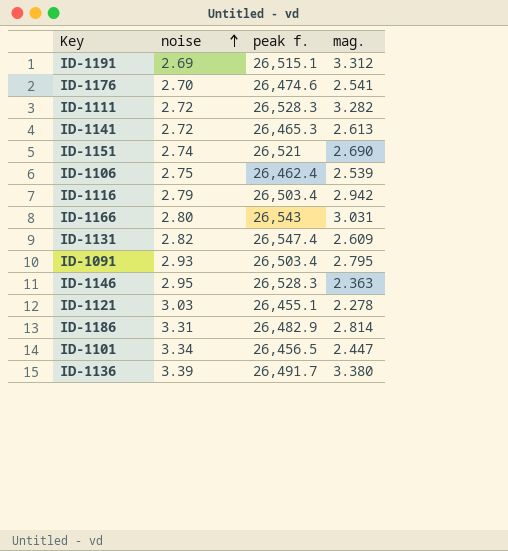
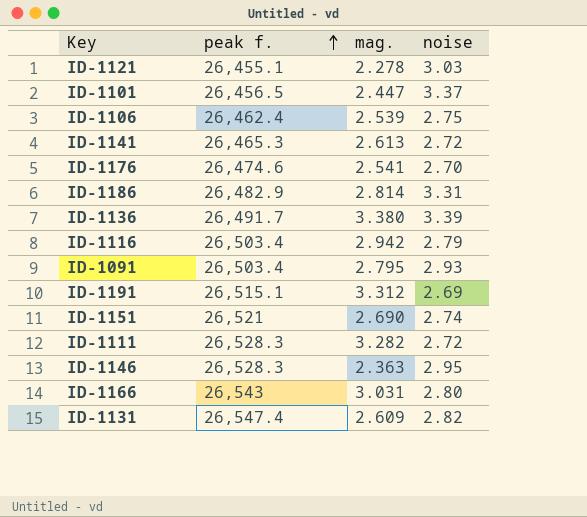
row order: noise ascending -> peak f. ascending
column noise | position: 2 -> 4
ID-1101 | noise: 3.34 -> 3.37

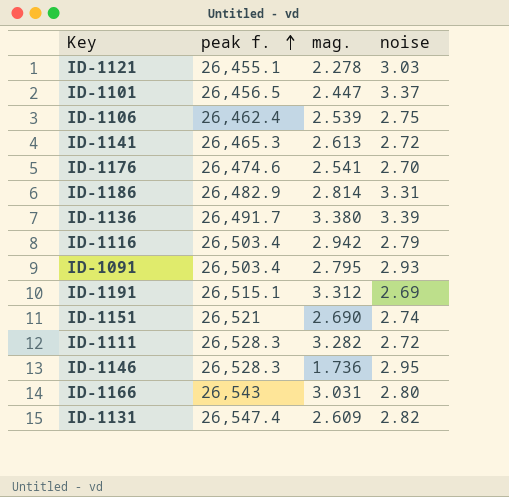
ID-1146 | mag.: 2.363 -> 1.736

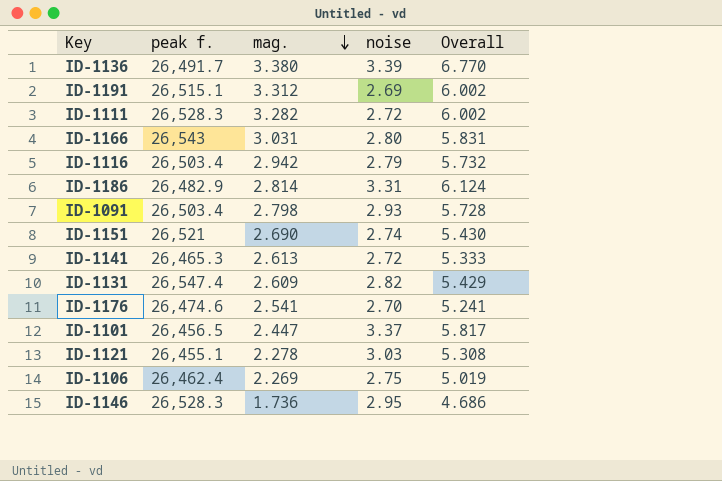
row order: peak f. ascending -> mag. descending
column Overall | formula: none -> [mag.] + [noise]
ID-1091 | mag.: 2.795 -> 2.798
ID-1106 | mag.: 2.539 -> 2.269

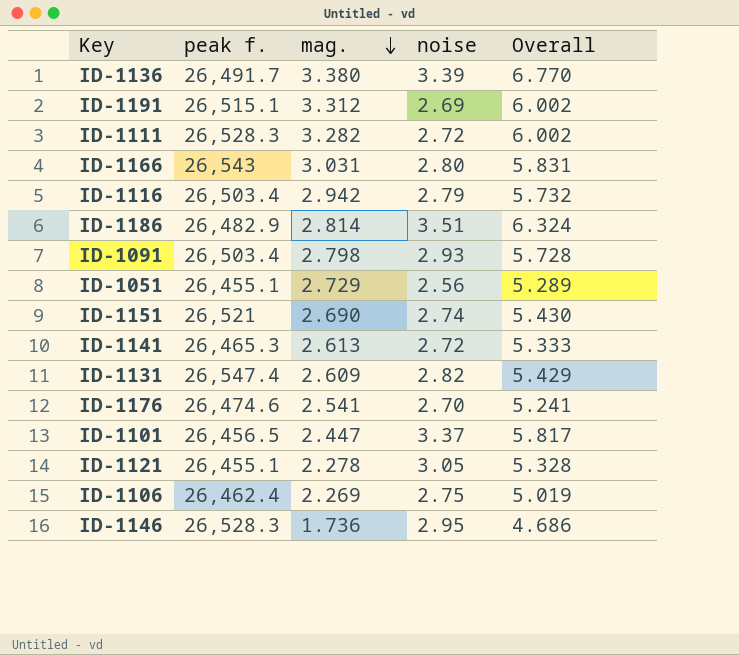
ID-1186 | noise: 3.31 -> 3.51
ID-1186 | Overall: 6.124 -> 6.324
row ID-1051: none -> 26,455.1 | 2.729 | 2.56 | 5.289
ID-1121 | noise: 3.03 -> 3.05
ID-1121 | Overall: 5.308 -> 5.328

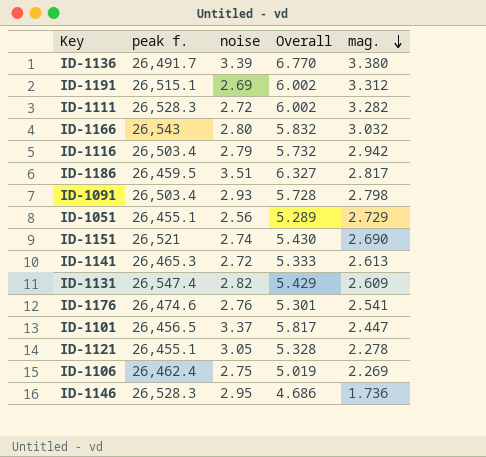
column mag. | position: 3 -> 5
ID-1166 | Overall: 5.831 -> 5.832
ID-1166 | mag.: 3.031 -> 3.032
ID-1186 | peak f.: 26,482.9 -> 26,459.5
ID-1186 | Overall: 6.324 -> 6.327
ID-1186 | mag.: 2.814 -> 2.817
ID-1176 | noise: 2.70 -> 2.76
ID-1176 | Overall: 5.241 -> 5.301

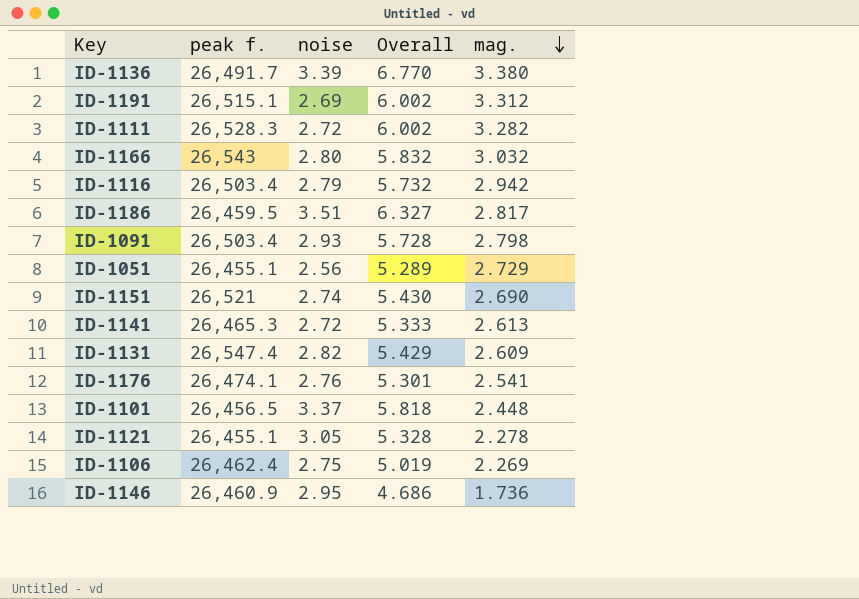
ID-1176 | peak f.: 26,474.6 -> 26,474.1
ID-1101 | Overall: 5.817 -> 5.818
ID-1101 | mag.: 2.447 -> 2.448
ID-1146 | peak f.: 26,528.3 -> 26,460.9

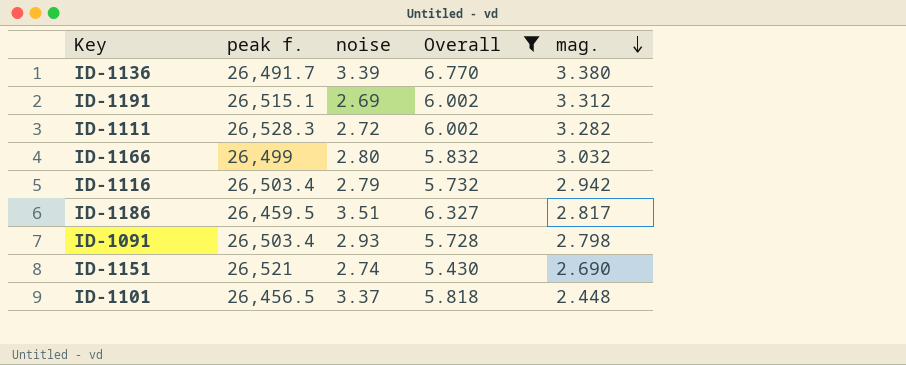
filter: none -> Overall >= 5.430
ID-1166 | peak f.: 26,543 -> 26,499

